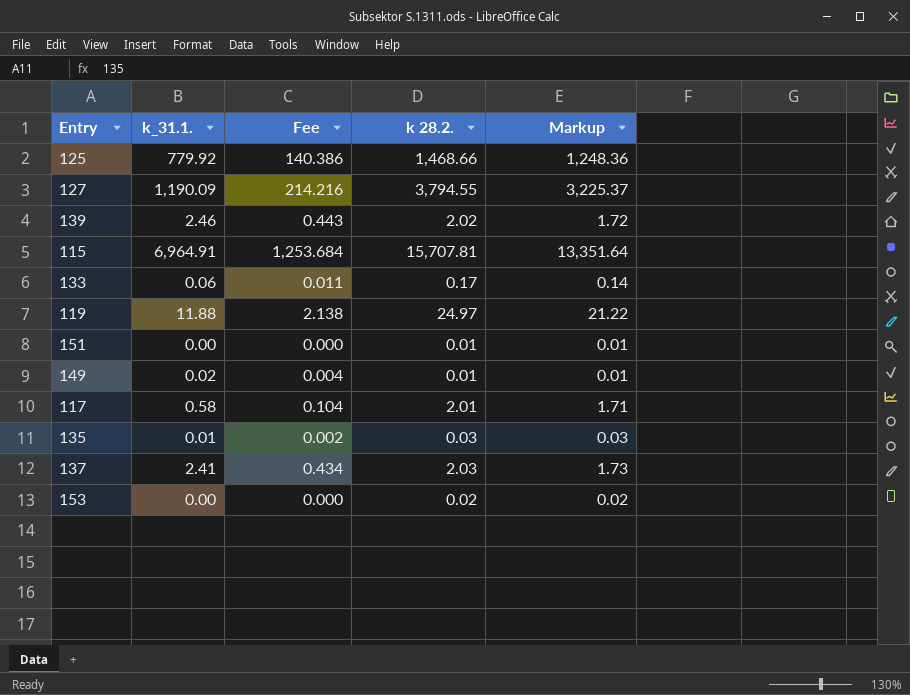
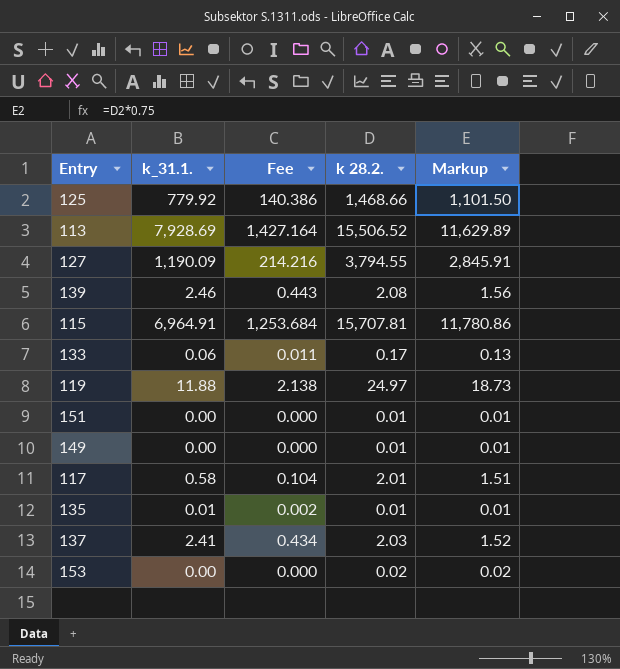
column Markup | formula: [k 28.2.] * 0.85 -> [k 28.2.] * 0.75
row 113: none -> 7,928.69 | 1,427.164 | 15,506.52 | 11,629.89
139 | k 28.2.: 2.02 -> 2.08
149 | k_31.1.: 0.02 -> 0.00
149 | Fee: 0.004 -> 0.000
135 | k 28.2.: 0.03 -> 0.01

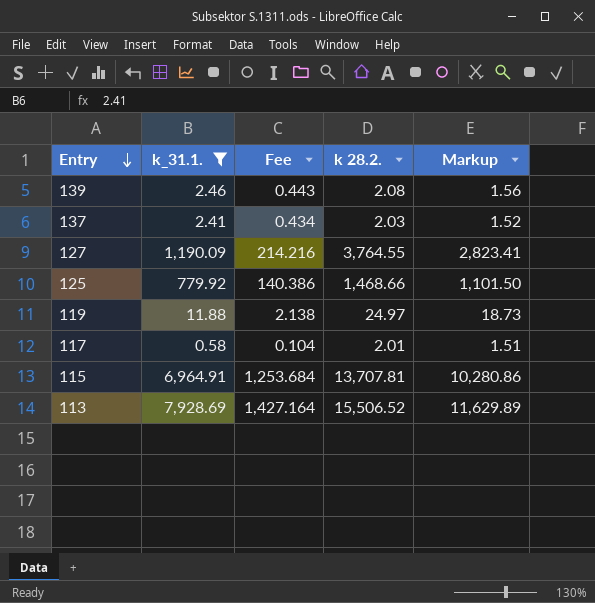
filter: none -> k_31.1. >= 0.58
row order: none -> Entry descending
127 | k 28.2.: 3,794.55 -> 3,764.55
127 | Markup: 2,845.91 -> 2,823.41
115 | k 28.2.: 15,707.81 -> 13,707.81
115 | Markup: 11,780.86 -> 10,280.86

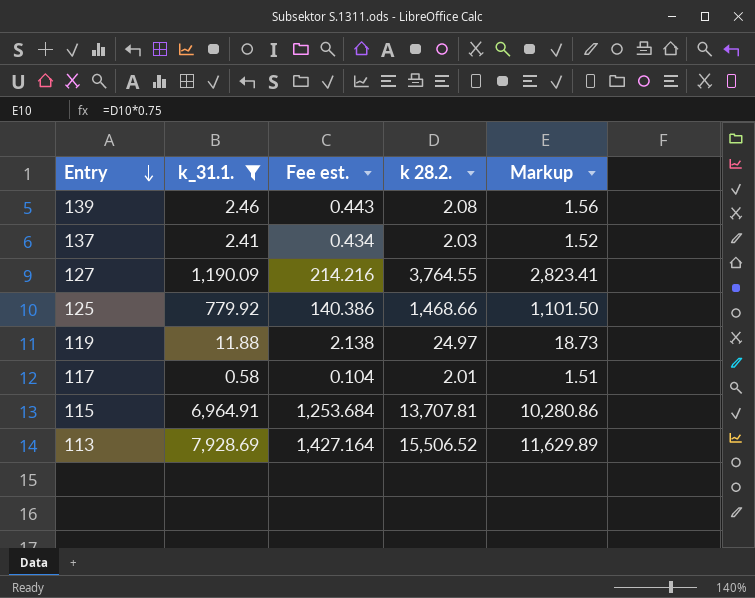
column name: Fee -> Fee est.

